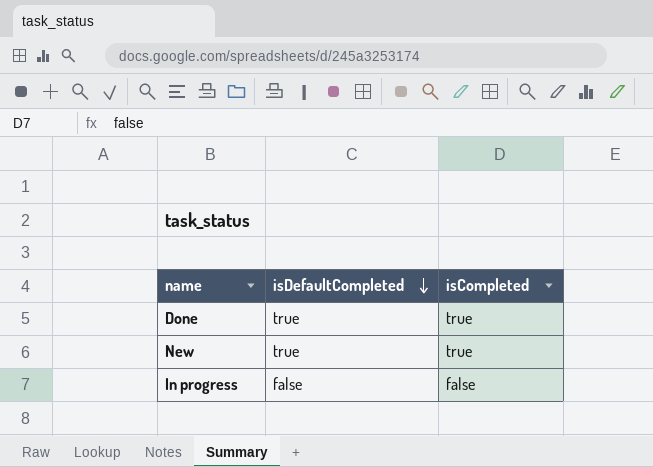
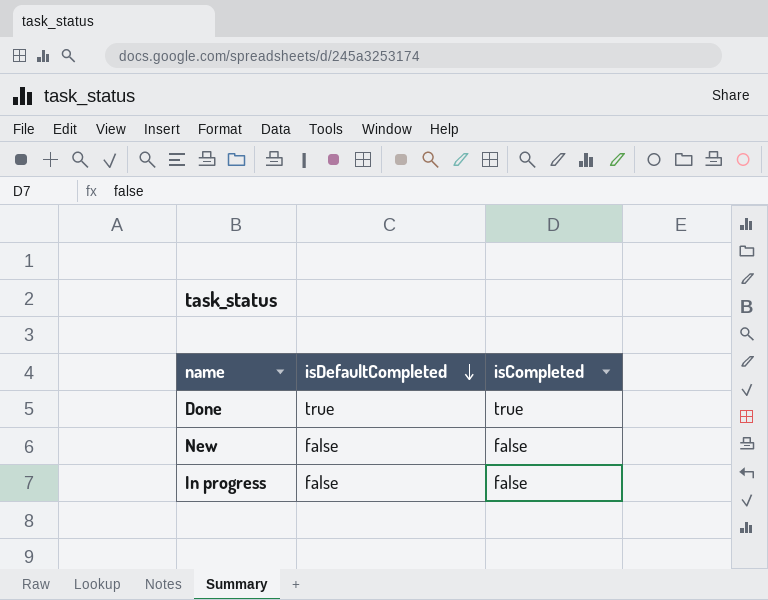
New | isDefaultCompleted: true -> false
New | isCompleted: true -> false

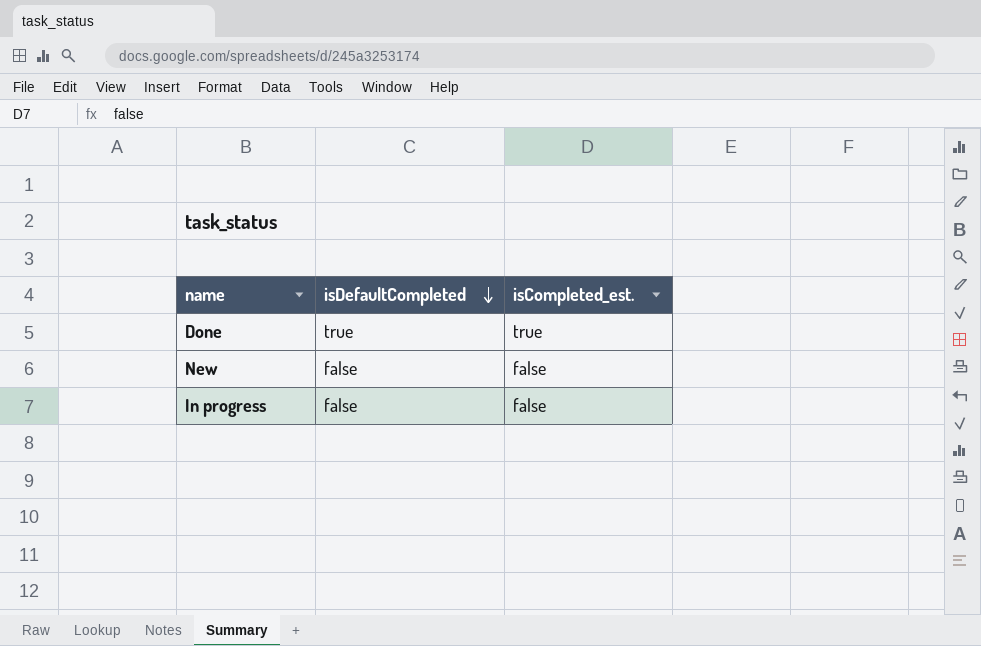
column name: isCompleted -> isCompleted_est.

